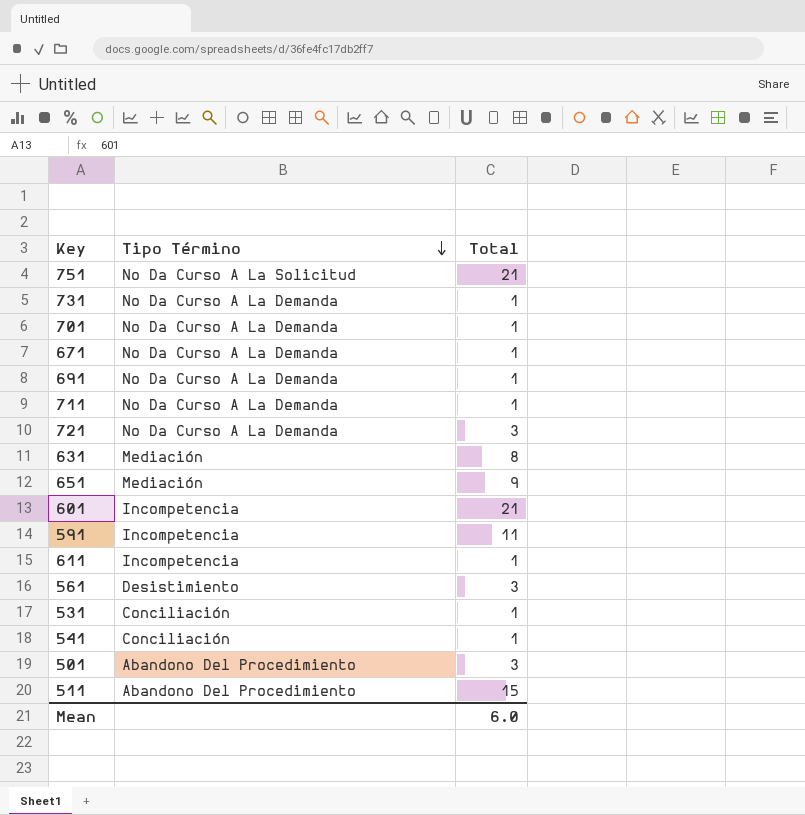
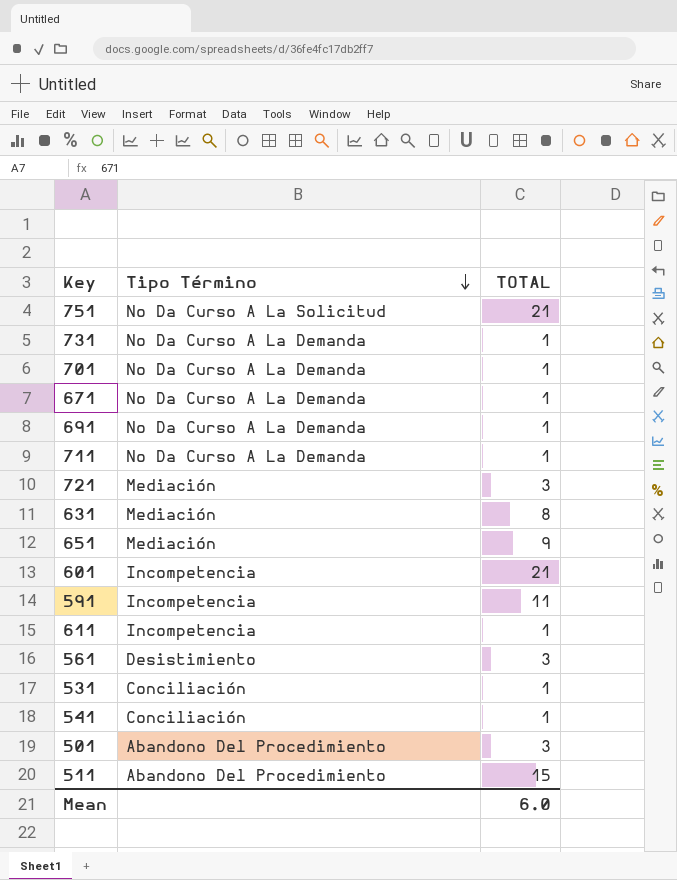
column name: Total -> TOTAL
721 | Tipo Término: No Da Curso A La Demanda -> Mediación

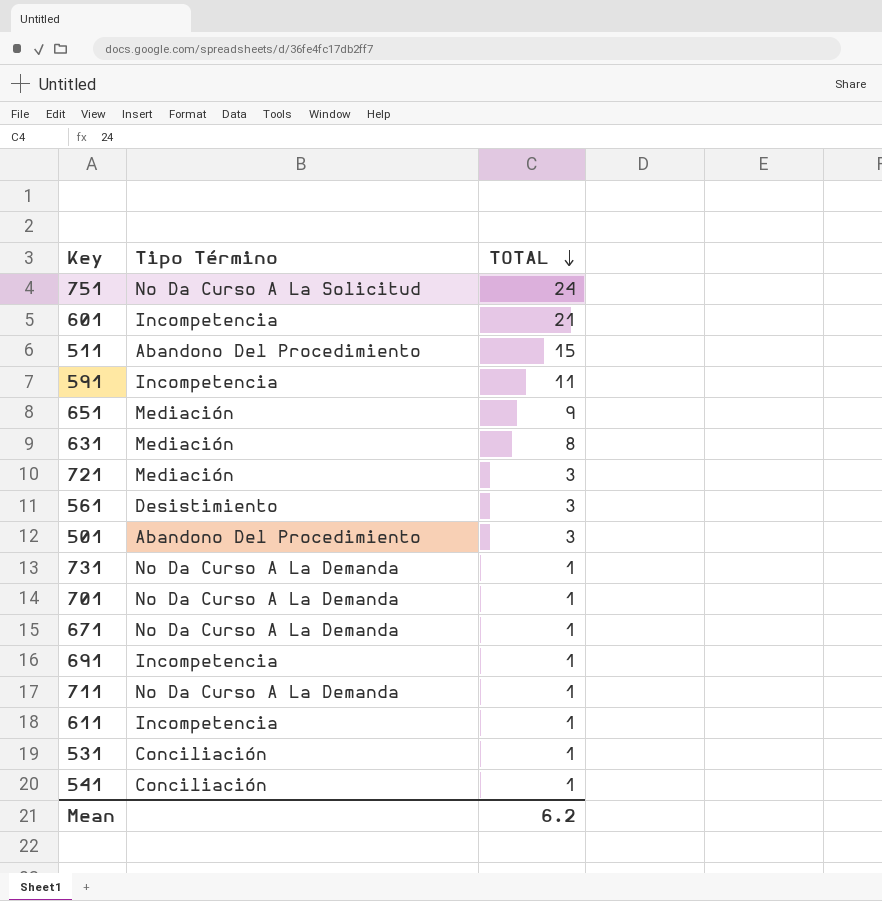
row order: Tipo Término descending -> TOTAL descending
751 | TOTAL: 21 -> 24
691 | Tipo Término: No Da Curso A La Demanda -> Incompetencia
Mean | TOTAL: 6.0 -> 6.2

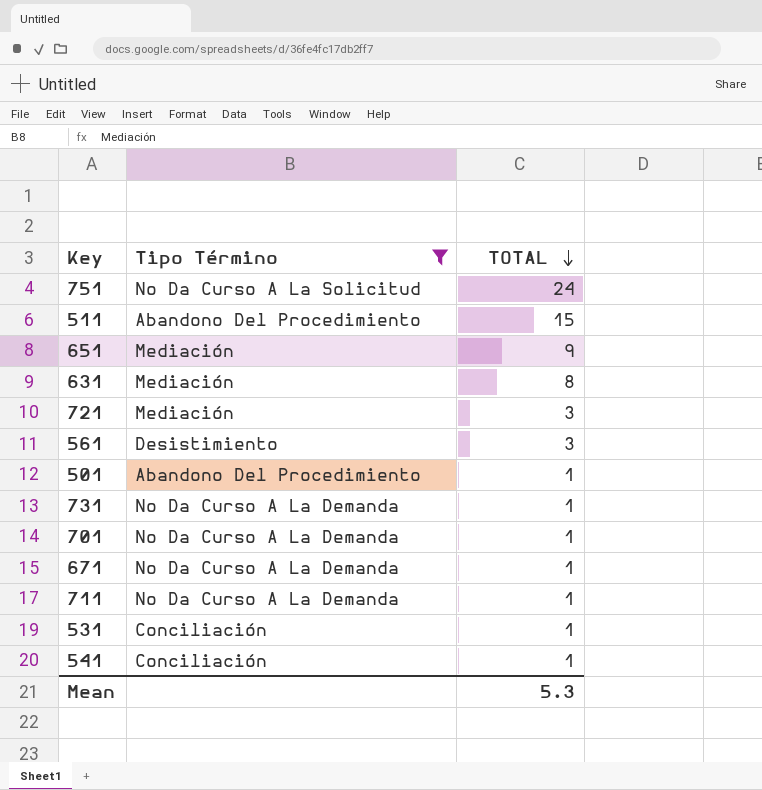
filter: none -> Tipo Término != Incompetencia
501 | TOTAL: 3 -> 1
Mean | TOTAL: 6.2 -> 5.3

